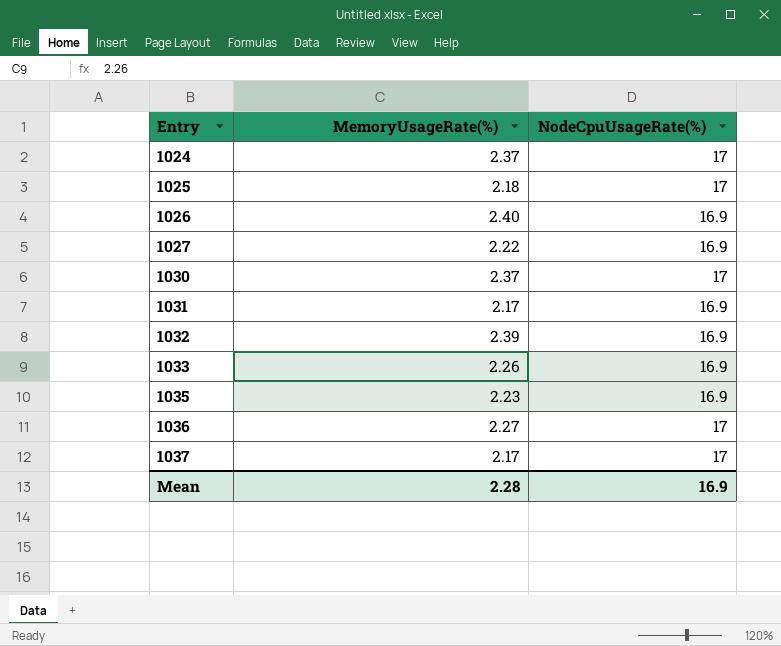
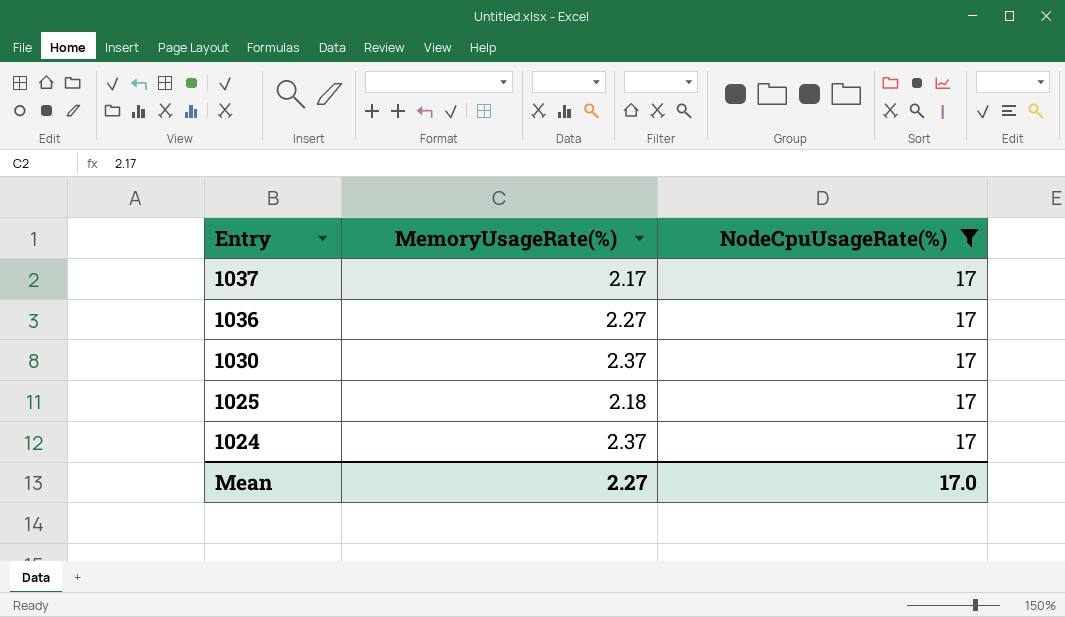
filter: none -> NodeCpuUsageRate(%) = 17
row order: Entry ascending -> Entry descending
Mean | MemoryUsageRate(%): 2.28 -> 2.27
Mean | NodeCpuUsageRate(%): 16.9 -> 17.0

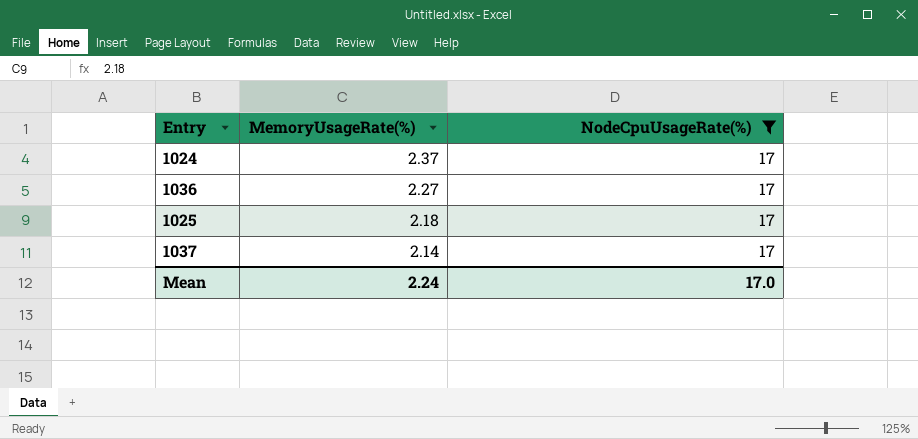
row order: Entry descending -> MemoryUsageRate(%) descending
row 1030: 2.37 | 17 -> none
1037 | MemoryUsageRate(%): 2.17 -> 2.14
Mean | MemoryUsageRate(%): 2.27 -> 2.24

